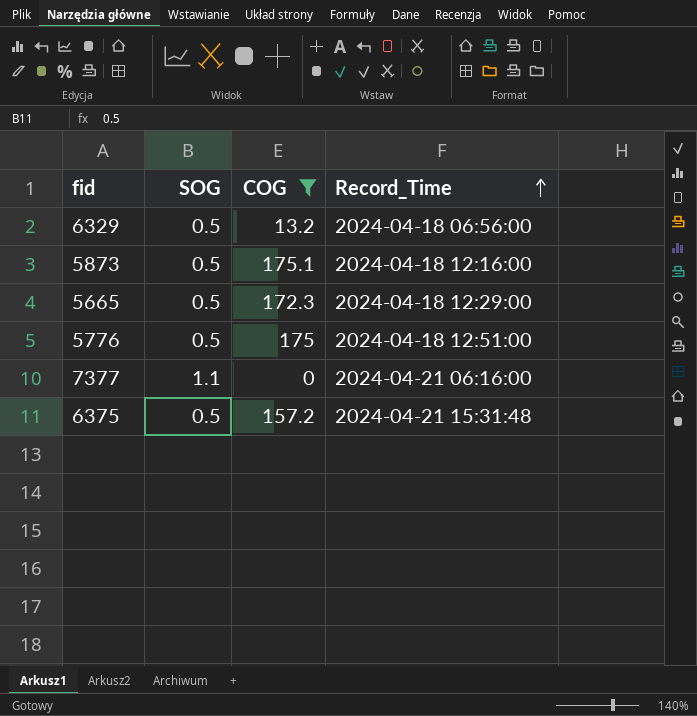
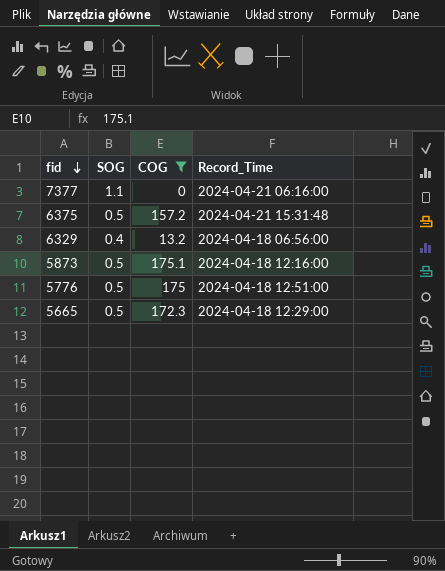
row order: Record_Time ascending -> fid descending
6329 | SOG: 0.5 -> 0.4

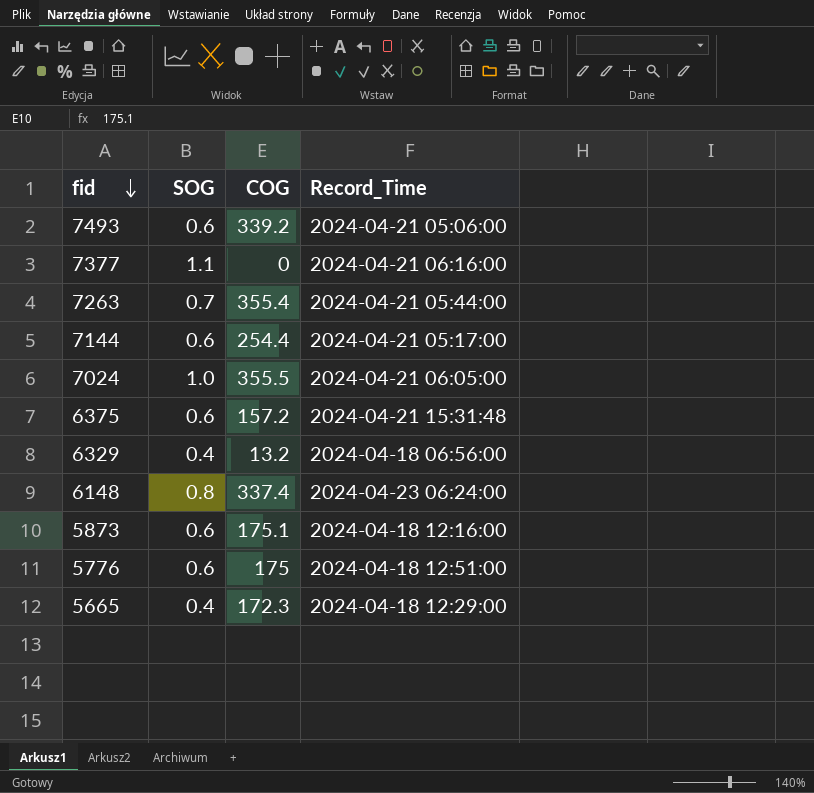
filter: COG <= 175.1 -> none
6375 | SOG: 0.5 -> 0.6
5873 | SOG: 0.5 -> 0.6
5776 | SOG: 0.5 -> 0.6
5665 | SOG: 0.5 -> 0.4

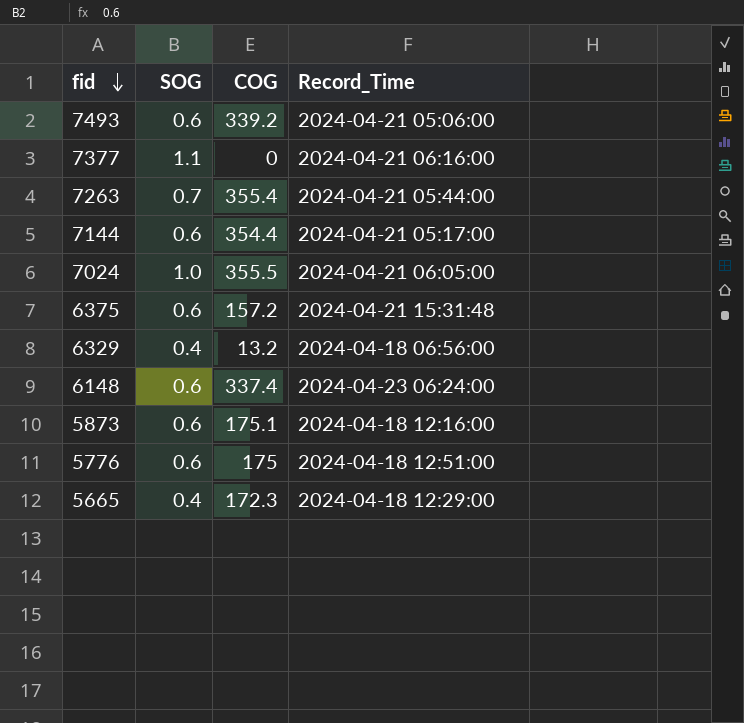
7144 | COG: 254.4 -> 354.4
6148 | SOG: 0.8 -> 0.6

